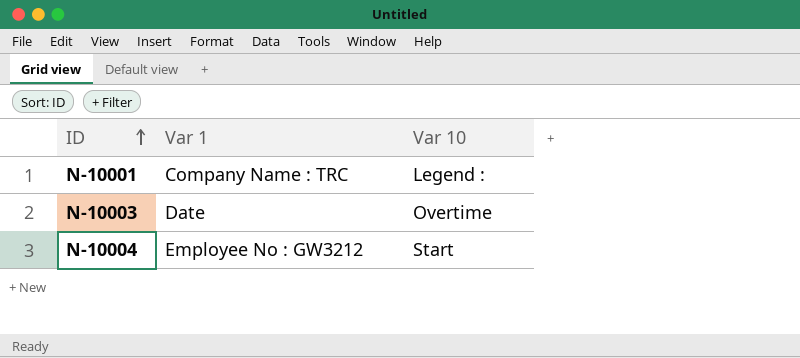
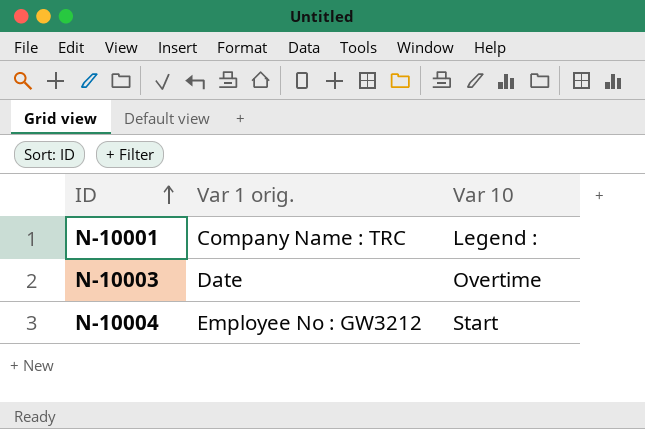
column name: Var 1 -> Var 1 orig.

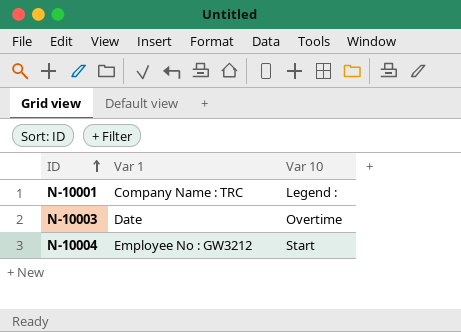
column name: Var 1 orig. -> Var 1

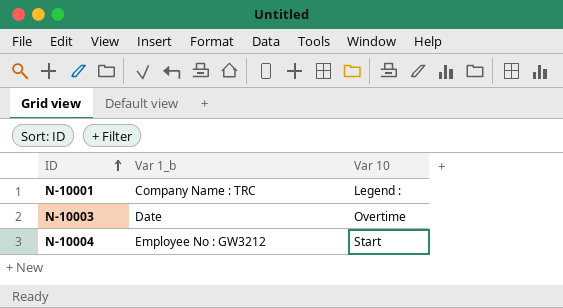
column name: Var 1 -> Var 1_b

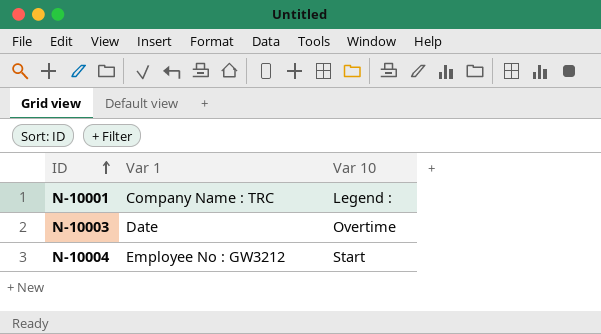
column name: Var 1_b -> Var 1

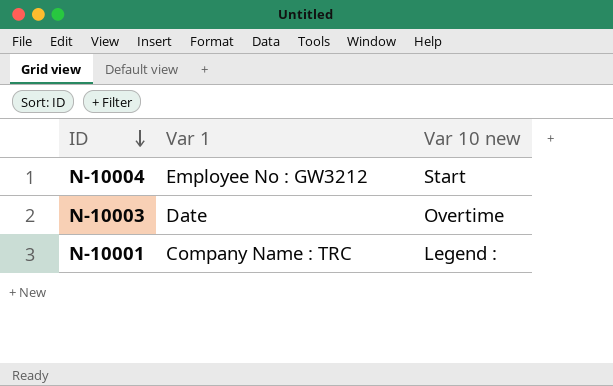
row order: ID ascending -> ID descending
column name: Var 10 -> Var 10 new

